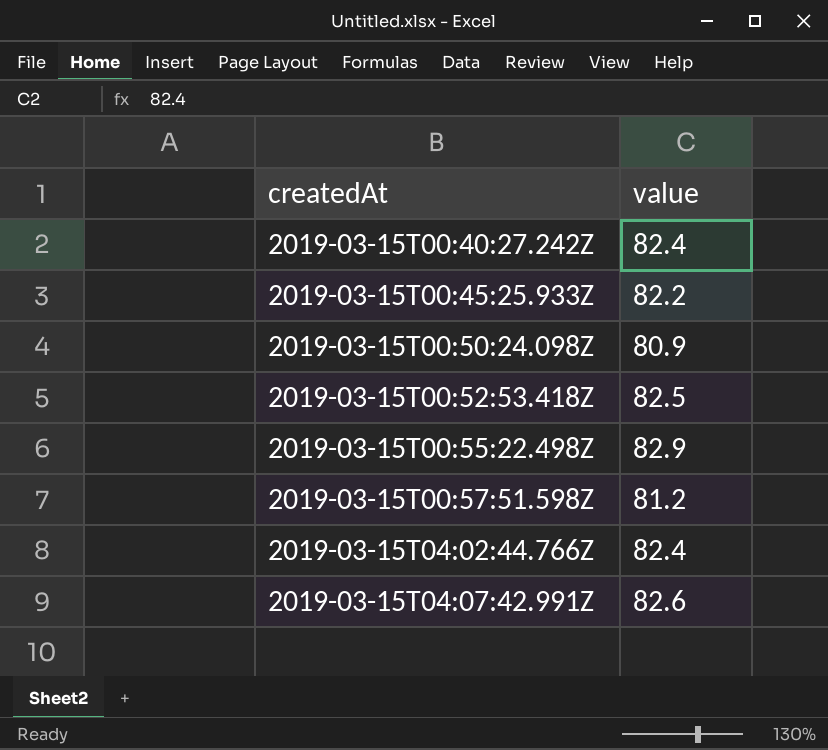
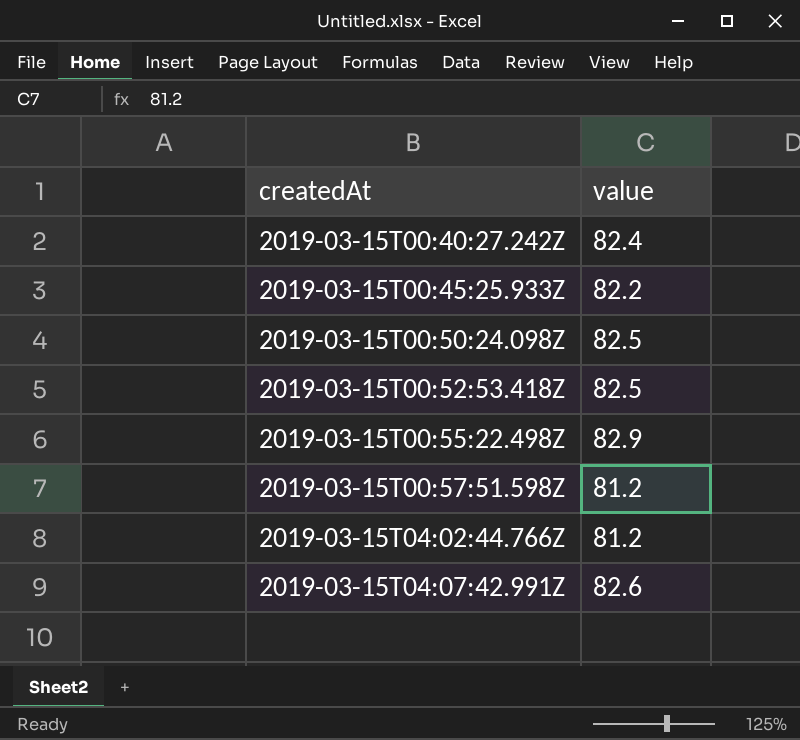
2019-03-15T00:50:24.098Z | value: 80.9 -> 82.5
2019-03-15T04:02:44.766Z | value: 82.4 -> 81.2

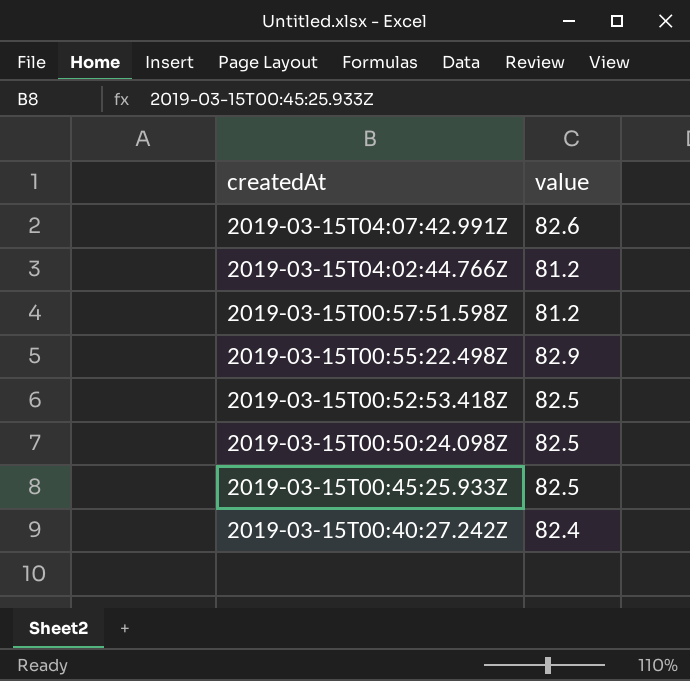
row order: createdAt ascending -> createdAt descending
2019-03-15T00:45:25.933Z | value: 82.2 -> 82.5

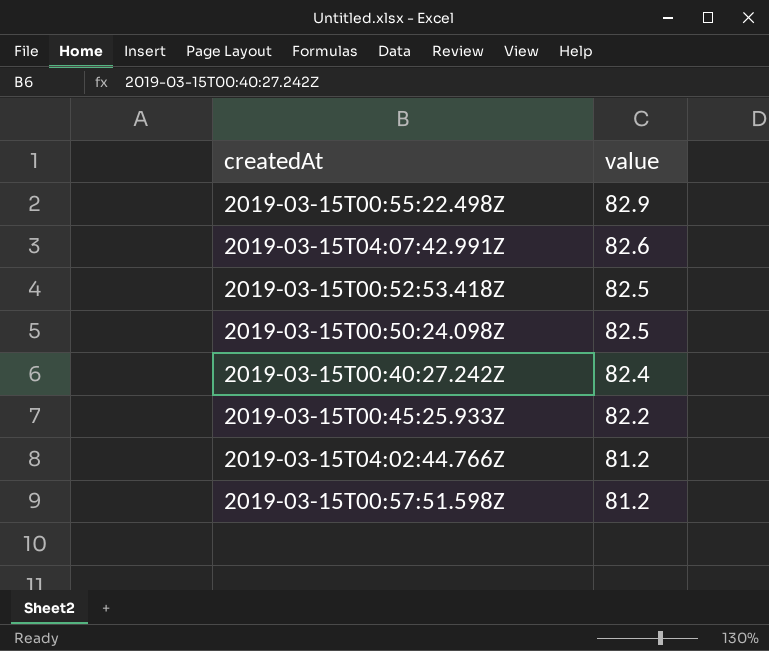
row order: createdAt descending -> value descending
2019-03-15T00:45:25.933Z | value: 82.5 -> 82.2

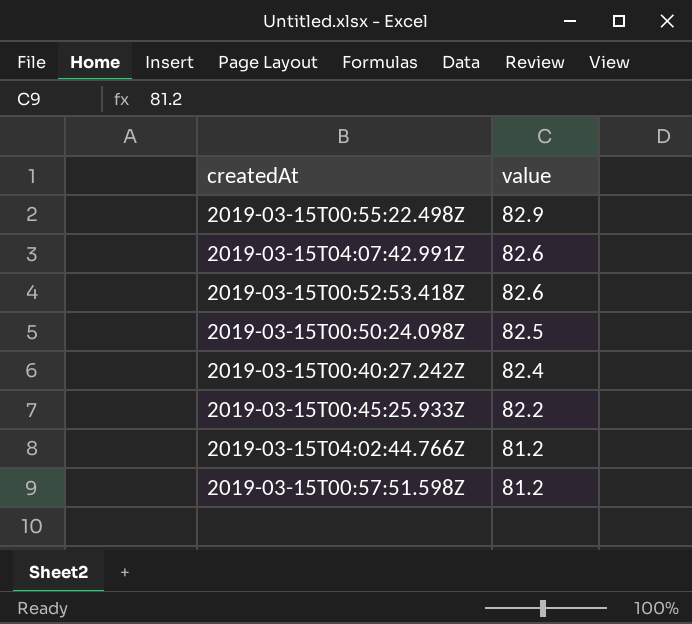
2019-03-15T00:52:53.418Z | value: 82.5 -> 82.6

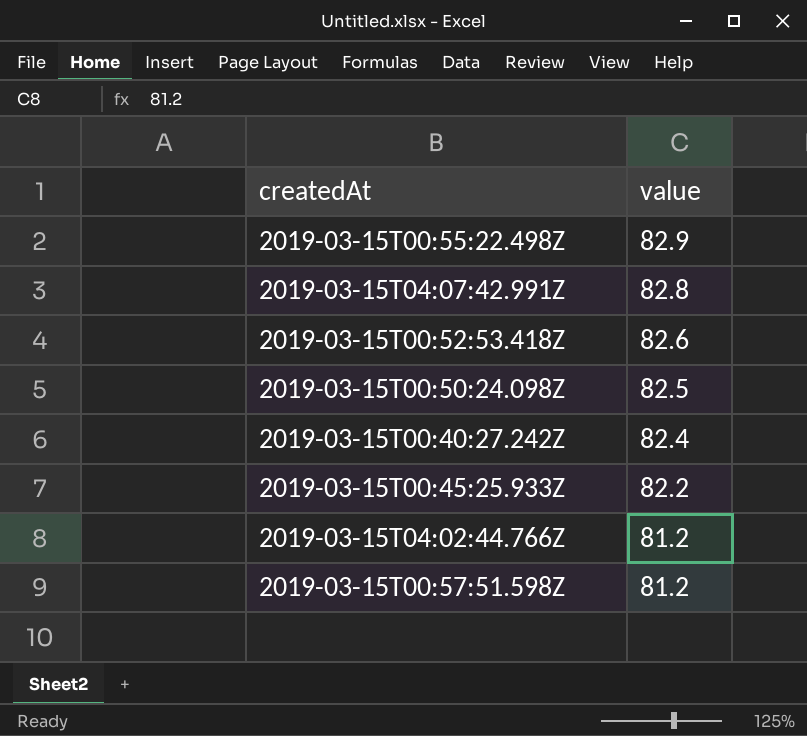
2019-03-15T04:07:42.991Z | value: 82.6 -> 82.8

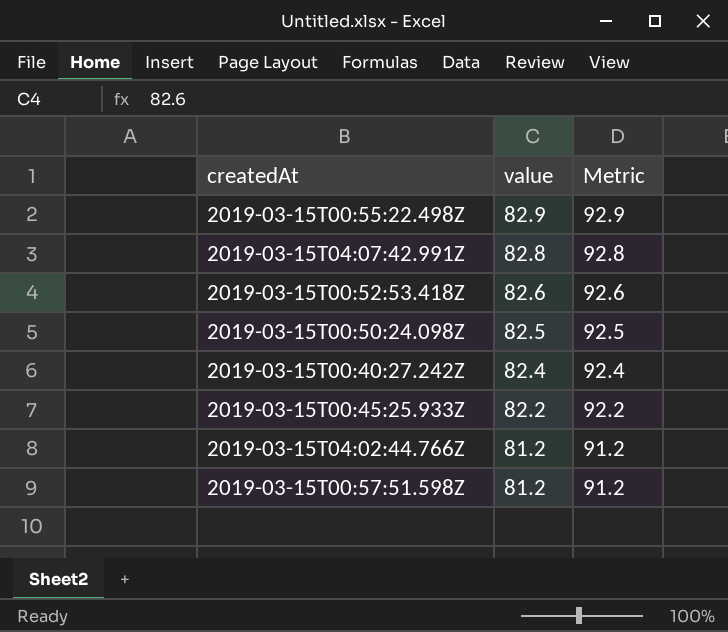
column Metric | formula: none -> [value] + 10

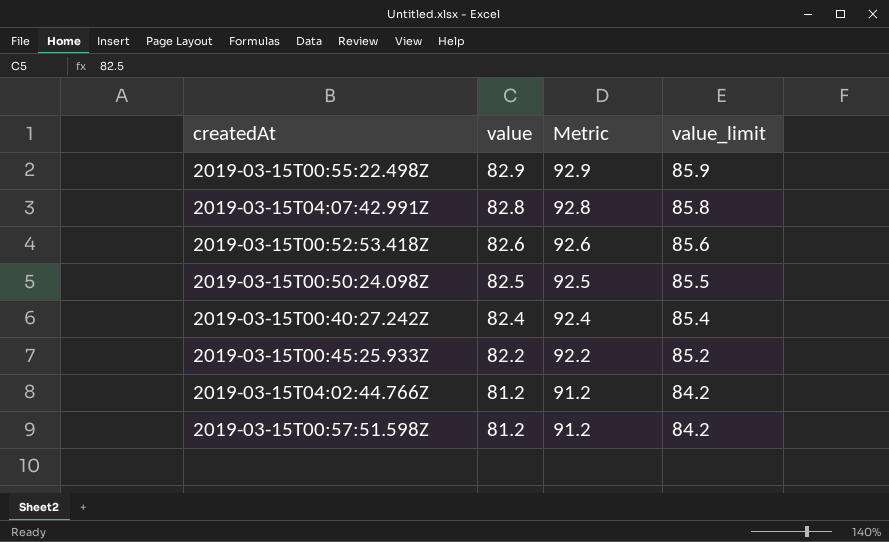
column value_limit | formula: none -> [value] + 3

